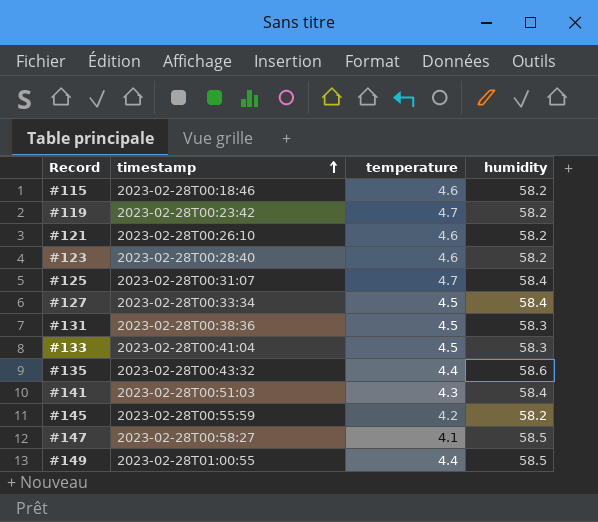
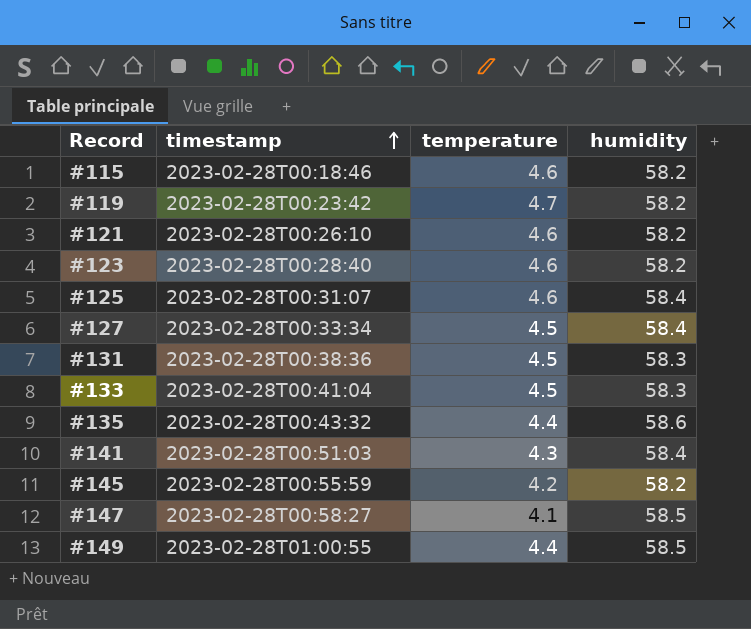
#125 | temperature: 4.7 -> 4.6

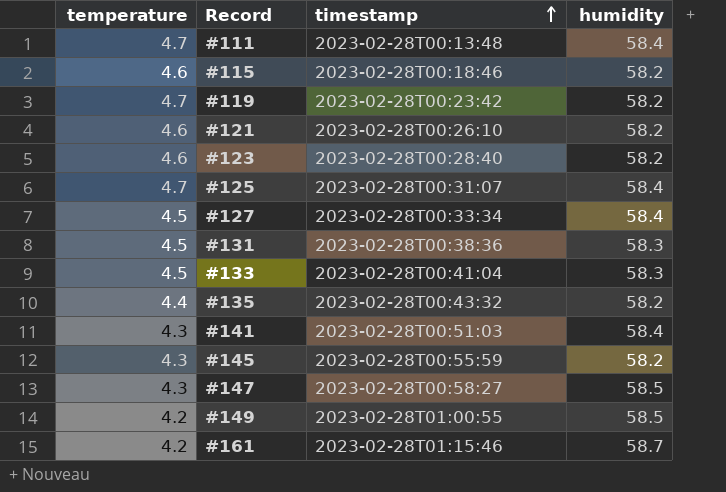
column temperature | position: 3 -> 1
row #111: none -> 4.7 | 2023-02-28T00:13:48 | 58.4
#125 | temperature: 4.6 -> 4.7
#135 | humidity: 58.6 -> 58.2
#145 | temperature: 4.2 -> 4.3
#147 | temperature: 4.1 -> 4.3
#149 | temperature: 4.4 -> 4.2
row #161: none -> 4.2 | 2023-02-28T01:15:46 | 58.7

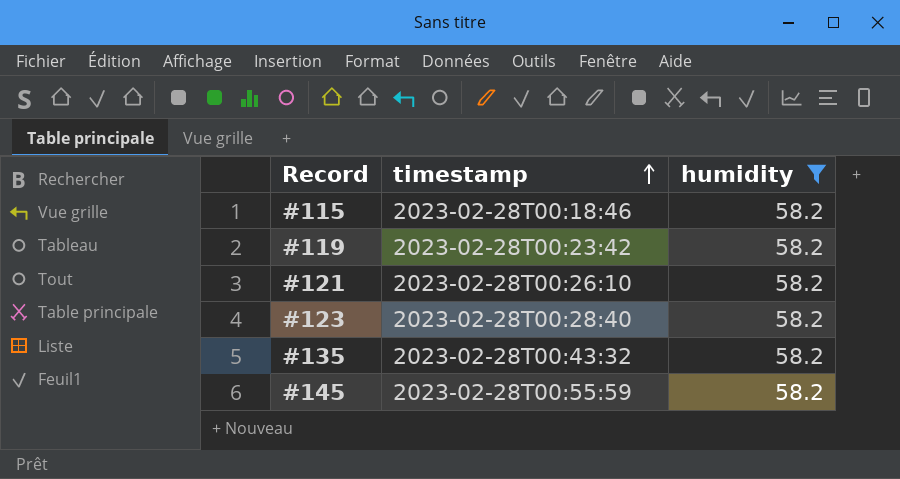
filter: none -> humidity = 58.2
column temperature | position: 1 -> none

